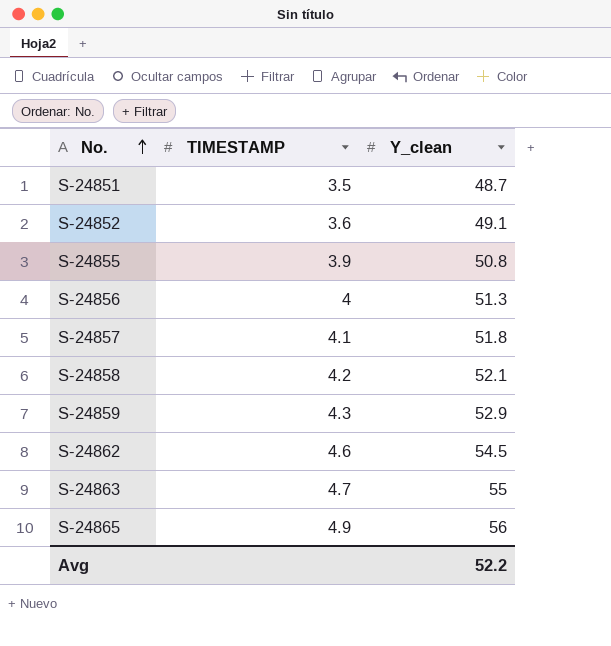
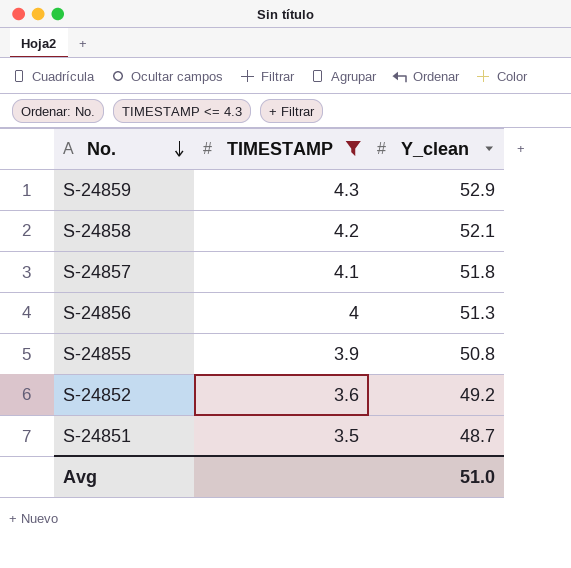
filter: none -> TIMESTAMP <= 4.3
row order: No. ascending -> No. descending
S-24852 | Y_clean: 49.1 -> 49.2
Avg | Y_clean: 52.2 -> 51.0

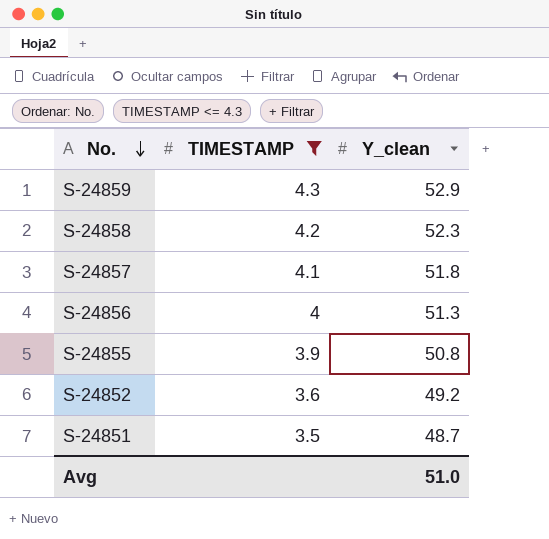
S-24858 | Y_clean: 52.1 -> 52.3

